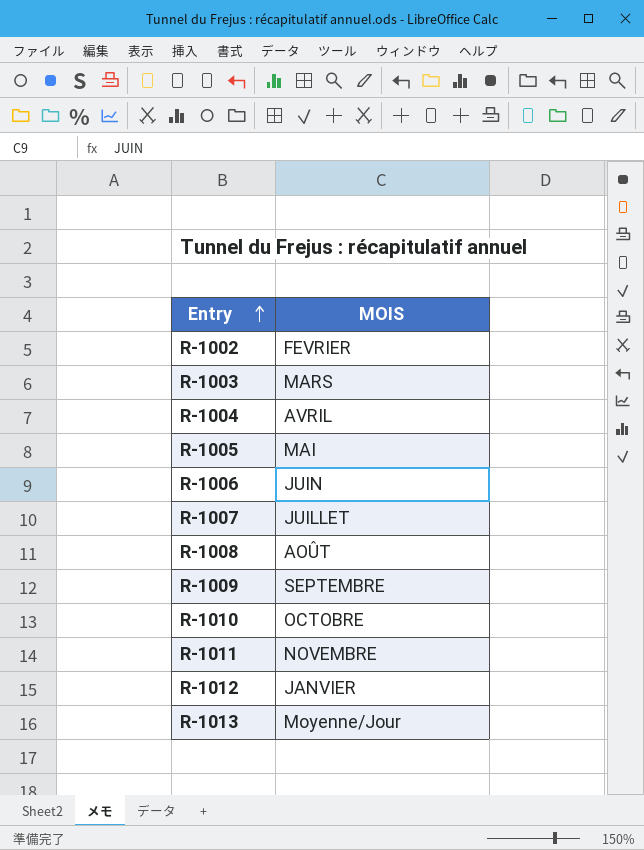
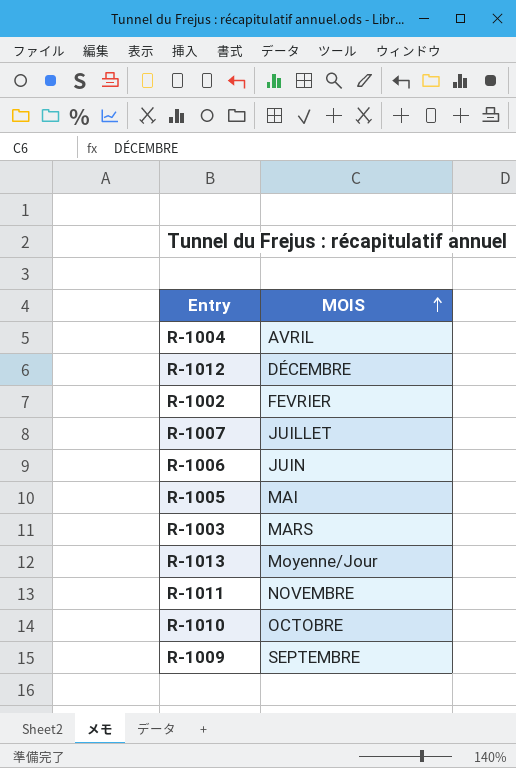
row order: Entry ascending -> MOIS ascending
row R-1008: AOÛT -> none
R-1012 | MOIS: JANVIER -> DÉCEMBRE

